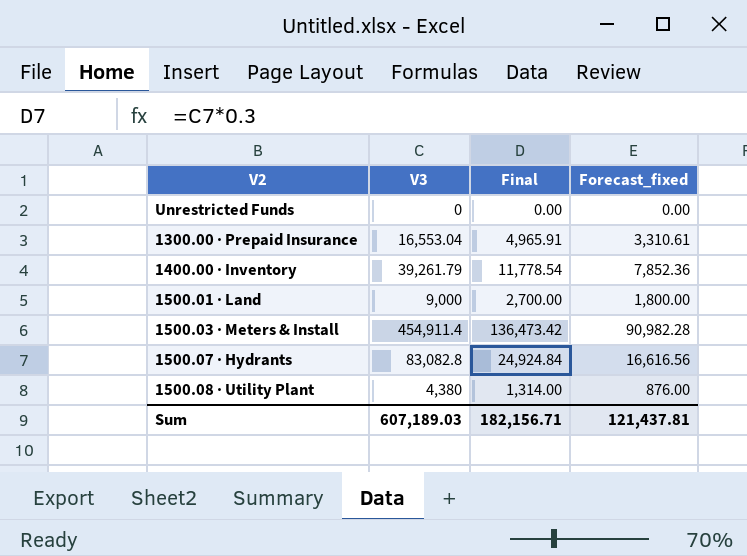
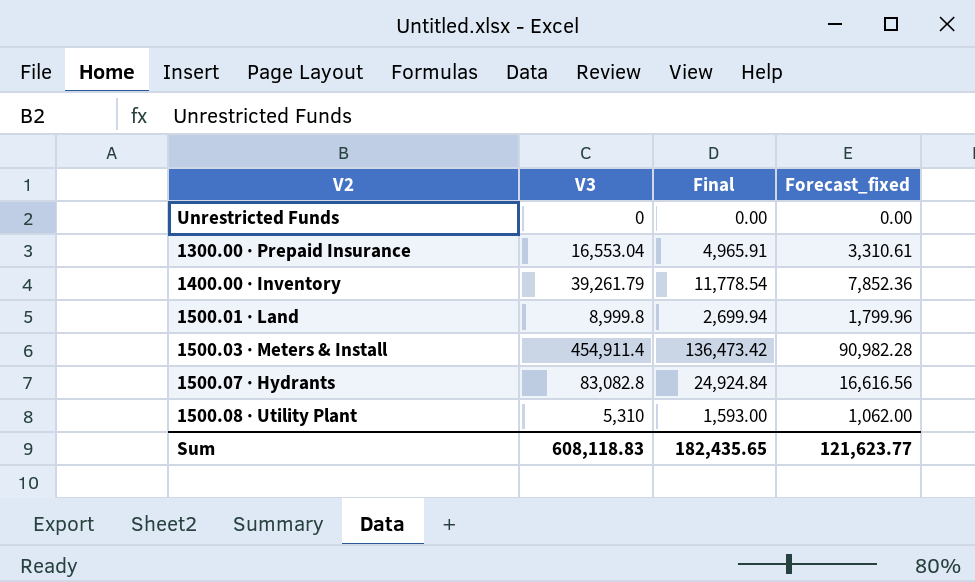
1500.01 · Land | V3: 9,000 -> 8,999.8
1500.01 · Land | Final: 2,700.00 -> 2,699.94
1500.01 · Land | Forecast_fixed: 1,800.00 -> 1,799.96
1500.08 · Utility Plant | V3: 4,380 -> 5,310
1500.08 · Utility Plant | Final: 1,314.00 -> 1,593.00
1500.08 · Utility Plant | Forecast_fixed: 876.00 -> 1,062.00
Sum | V3: 607,189.03 -> 608,118.83
Sum | Final: 182,156.71 -> 182,435.65
Sum | Forecast_fixed: 121,437.81 -> 121,623.77

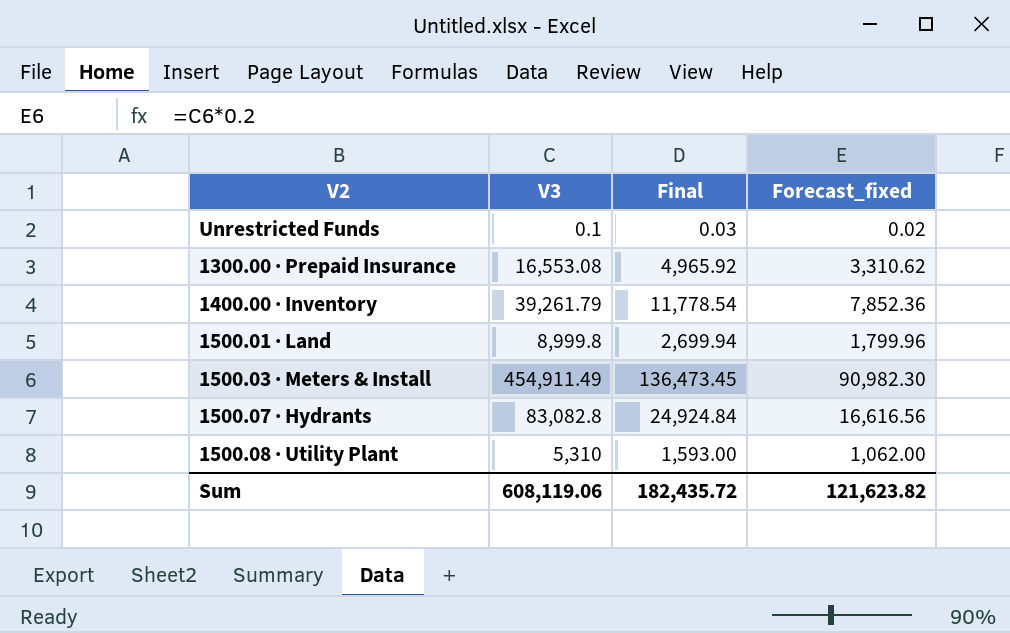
Unrestricted Funds | V3: 0 -> 0.1
Unrestricted Funds | Final: 0.00 -> 0.03
Unrestricted Funds | Forecast_fixed: 0.00 -> 0.02
1300.00 · Prepaid Insurance | V3: 16,553.04 -> 16,553.08
1300.00 · Prepaid Insurance | Final: 4,965.91 -> 4,965.92
1300.00 · Prepaid Insurance | Forecast_fixed: 3,310.61 -> 3,310.62
1500.03 · Meters & Install | V3: 454,911.4 -> 454,911.49
1500.03 · Meters & Install | Final: 136,473.42 -> 136,473.45
1500.03 · Meters & Install | Forecast_fixed: 90,982.28 -> 90,982.30
Sum | V3: 608,118.83 -> 608,119.06
Sum | Final: 182,435.65 -> 182,435.72
Sum | Forecast_fixed: 121,623.77 -> 121,623.82

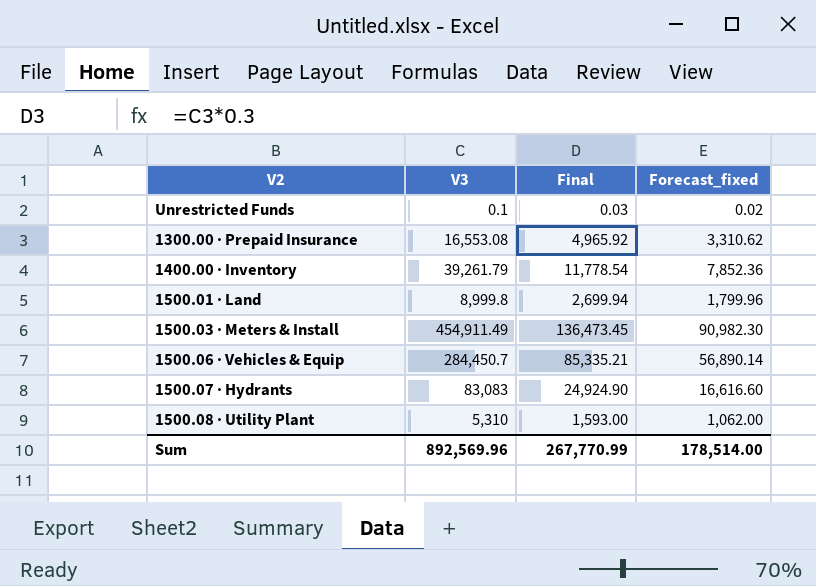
row 1500.06 · Vehicles & Equip: none -> 284,450.7 | 85,335.21 | 56,890.14
1500.07 · Hydrants | V3: 83,082.8 -> 83,083
1500.07 · Hydrants | Final: 24,924.84 -> 24,924.90
1500.07 · Hydrants | Forecast_fixed: 16,616.56 -> 16,616.60
Sum | V3: 608,119.06 -> 892,569.96
Sum | Final: 182,435.72 -> 267,770.99
Sum | Forecast_fixed: 121,623.82 -> 178,514.00

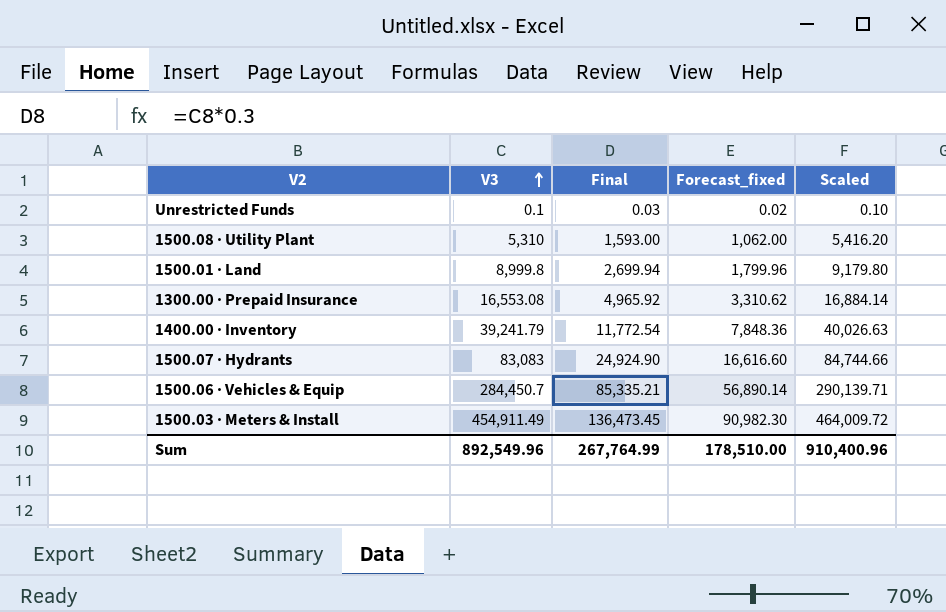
row order: none -> V3 ascending
column Scaled | formula: none -> [V3] * 1.02
1400.00 · Inventory | V3: 39,261.79 -> 39,241.79
1400.00 · Inventory | Final: 11,778.54 -> 11,772.54
1400.00 · Inventory | Forecast_fixed: 7,852.36 -> 7,848.36
Sum | V3: 892,569.96 -> 892,549.96
Sum | Final: 267,770.99 -> 267,764.99
Sum | Forecast_fixed: 178,514.00 -> 178,510.00

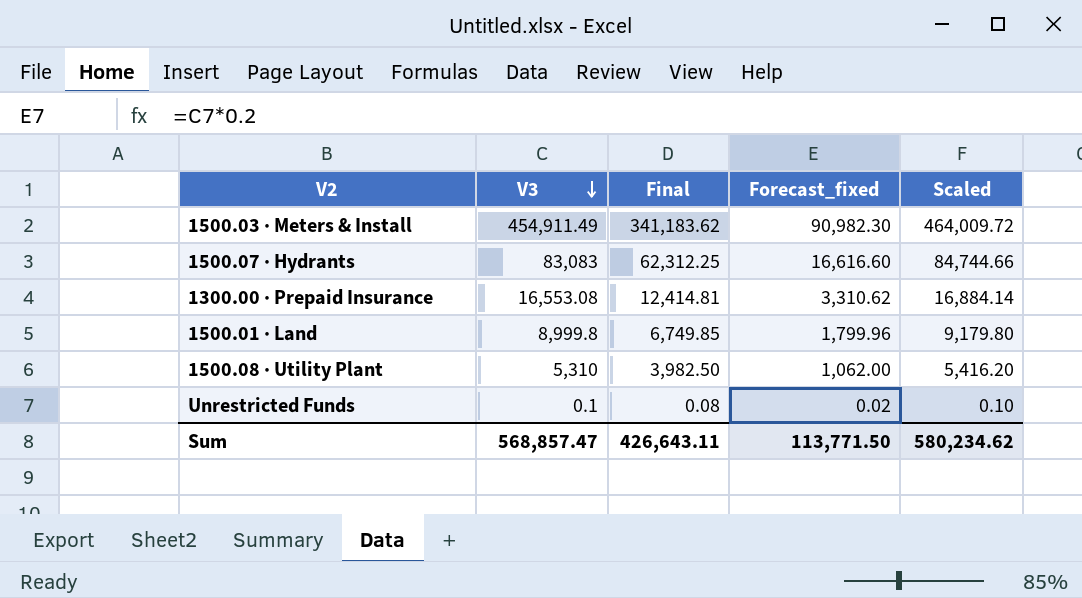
row order: V3 ascending -> V3 descending
column Final | formula: [V3] * 0.3 -> [V3] * 0.75
row 1400.00 · Inventory: 39,241.79 | 11,772.54 | 7,848.36 | 40,026.63 -> none
row 1500.06 · Vehicles & Equip: 284,450.7 | 85,335.21 | 56,890.14 | 290,139.71 -> none
Sum | V3: 892,549.96 -> 568,857.47
Sum | Final: 267,764.99 -> 426,643.11
Sum | Forecast_fixed: 178,510.00 -> 113,771.50
Sum | Scaled: 910,400.96 -> 580,234.62

